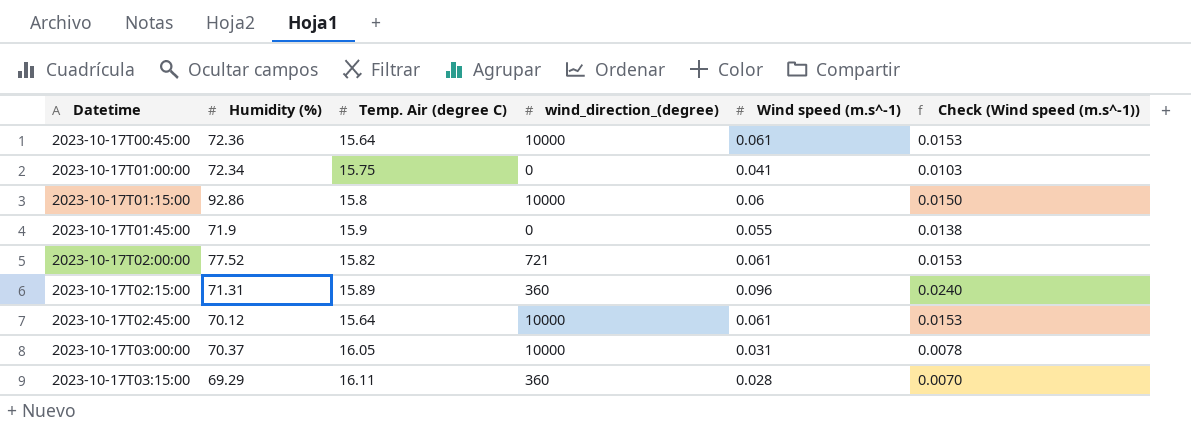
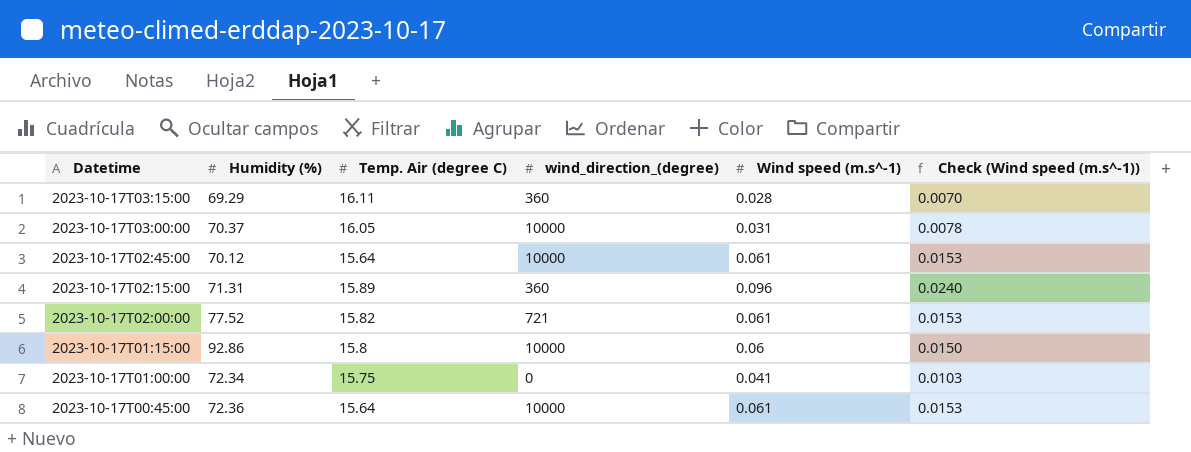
row order: Datetime ascending -> Datetime descending
row 2023-10-17T01:45:00: 71.9 | 15.9 | 0 | 0.055 | 0.0138 -> none

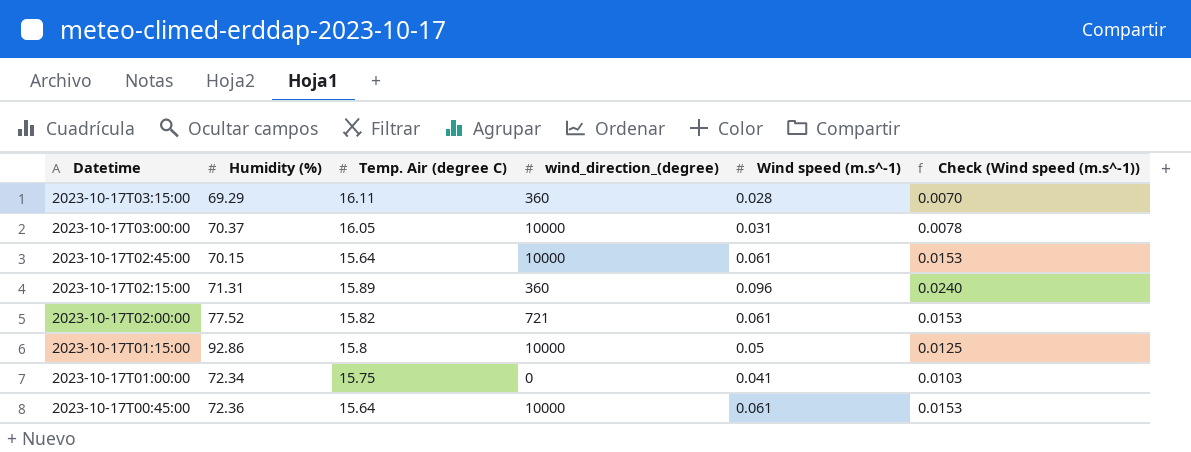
2023-10-17T02:45:00 | Humidity (%): 70.12 -> 70.15
2023-10-17T01:15:00 | Wind speed (m.s^-1): 0.06 -> 0.05
2023-10-17T01:15:00 | Check (Wind speed (m.s^-1)): 0.0150 -> 0.0125

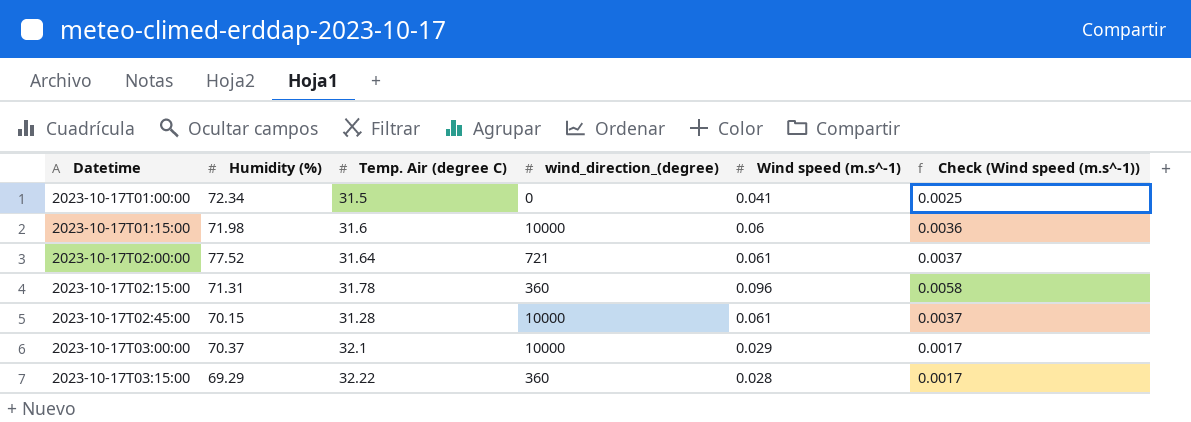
row order: Datetime descending -> Datetime ascending
column Check (Wind speed (m.s^-1)) | formula: [Wind speed (m.s^-1)] * 0.25 -> [Wind speed (m.s^-1)] * 0.06
row 2023-10-17T00:45:00: 72.36 | 15.64 | 10000 | 0.061 | 0.0153 -> none
2023-10-17T01:00:00 | Temp. Air (degree C): 15.75 -> 31.5
2023-10-17T01:15:00 | Humidity (%): 92.86 -> 71.98
2023-10-17T01:15:00 | Temp. Air (degree C): 15.8 -> 31.6
2023-10-17T01:15:00 | Wind speed (m.s^-1): 0.05 -> 0.06
2023-10-17T02:00:00 | Temp. Air (degree C): 15.82 -> 31.64
2023-10-17T02:15:00 | Temp. Air (degree C): 15.89 -> 31.78
2023-10-17T02:45:00 | Temp. Air (degree C): 15.64 -> 31.28
2023-10-17T03:00:00 | Temp. Air (degree C): 16.05 -> 32.1
2023-10-17T03:00:00 | Wind speed (m.s^-1): 0.031 -> 0.029
2023-10-17T03:15:00 | Temp. Air (degree C): 16.11 -> 32.22

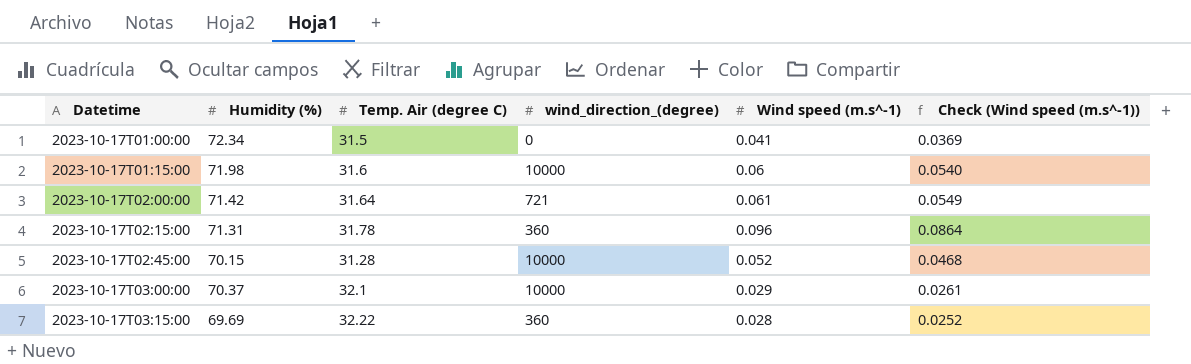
column Check (Wind speed (m.s^-1)) | formula: [Wind speed (m.s^-1)] * 0.06 -> [Wind speed (m.s^-1)] * 0.9
2023-10-17T02:00:00 | Humidity (%): 77.52 -> 71.42
2023-10-17T02:45:00 | Wind speed (m.s^-1): 0.061 -> 0.052
2023-10-17T03:15:00 | Humidity (%): 69.29 -> 69.69

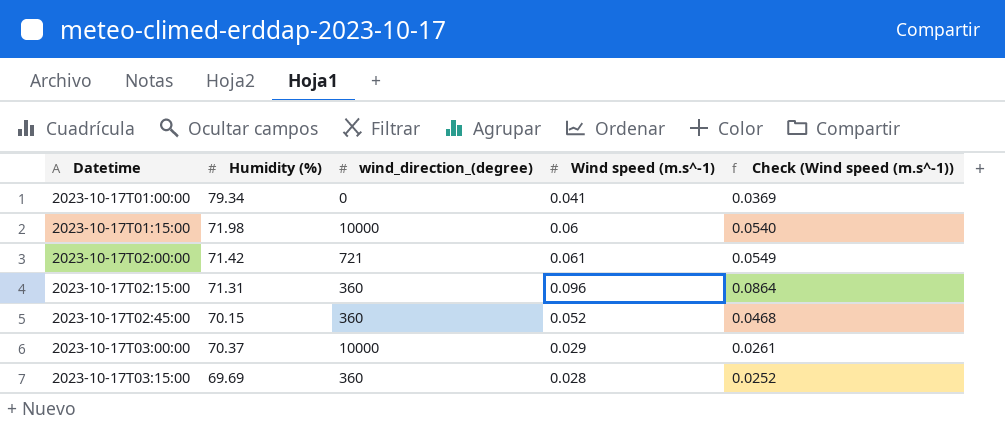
column Temp. Air (degree C) | position: 3 -> none
2023-10-17T01:00:00 | Humidity (%): 72.34 -> 79.34
2023-10-17T02:45:00 | wind_direction_(degree): 10000 -> 360

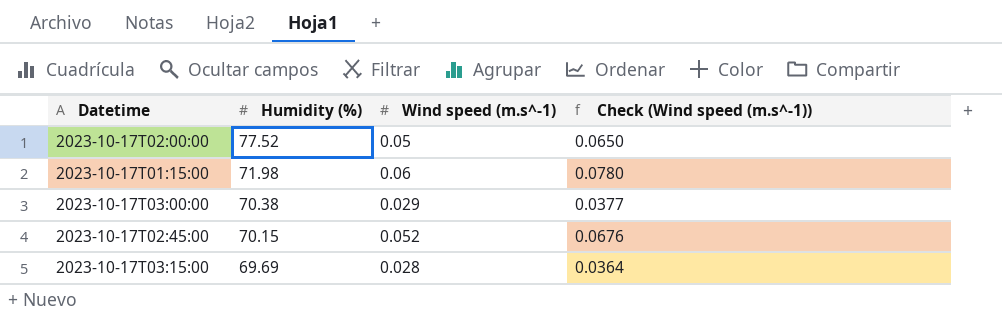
row order: Datetime ascending -> Humidity (%) descending
column wind_direction_(degree) | position: 3 -> none
column Check (Wind speed (m.s^-1)) | formula: [Wind speed (m.s^-1)] * 0.9 -> [Wind speed (m.s^-1)] * 1.3
row 2023-10-17T01:00:00: 79.34 | 0 | 0.041 | 0.0369 -> none
row 2023-10-17T02:15:00: 71.31 | 360 | 0.096 | 0.0864 -> none
2023-10-17T02:00:00 | Humidity (%): 71.42 -> 77.52
2023-10-17T02:00:00 | Wind speed (m.s^-1): 0.061 -> 0.05
2023-10-17T03:00:00 | Humidity (%): 70.37 -> 70.38

